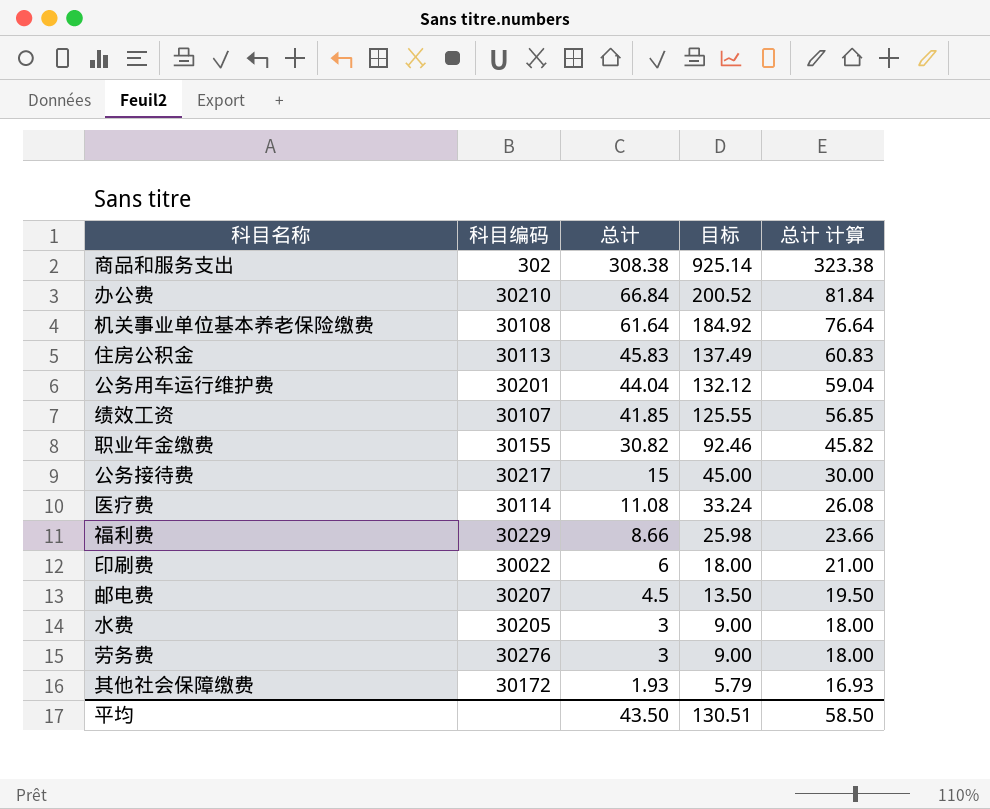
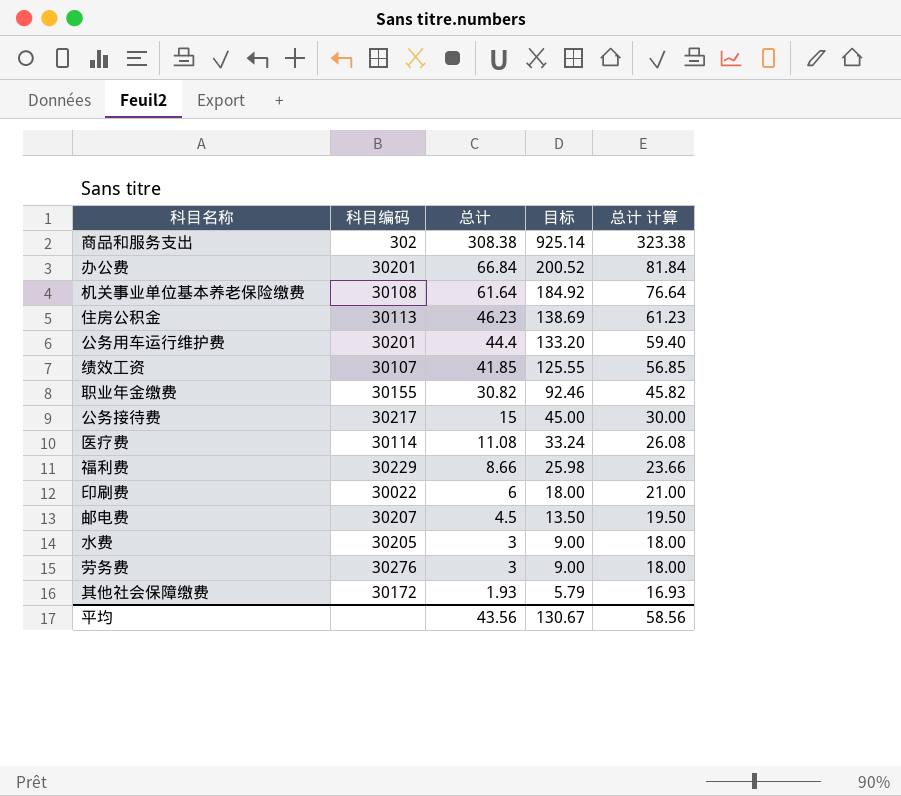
办公费 | 科目编码: 30210 -> 30201
住房公积金 | 总计: 45.83 -> 46.23
住房公积金 | 目标: 137.49 -> 138.69
住房公积金 | 总计 计算: 60.83 -> 61.23
公务用车运行维护费 | 总计: 44.04 -> 44.4
公务用车运行维护费 | 目标: 132.12 -> 133.20
公务用车运行维护费 | 总计 计算: 59.04 -> 59.40
平均 | 总计: 43.50 -> 43.56
平均 | 目标: 130.51 -> 130.67
平均 | 总计 计算: 58.50 -> 58.56

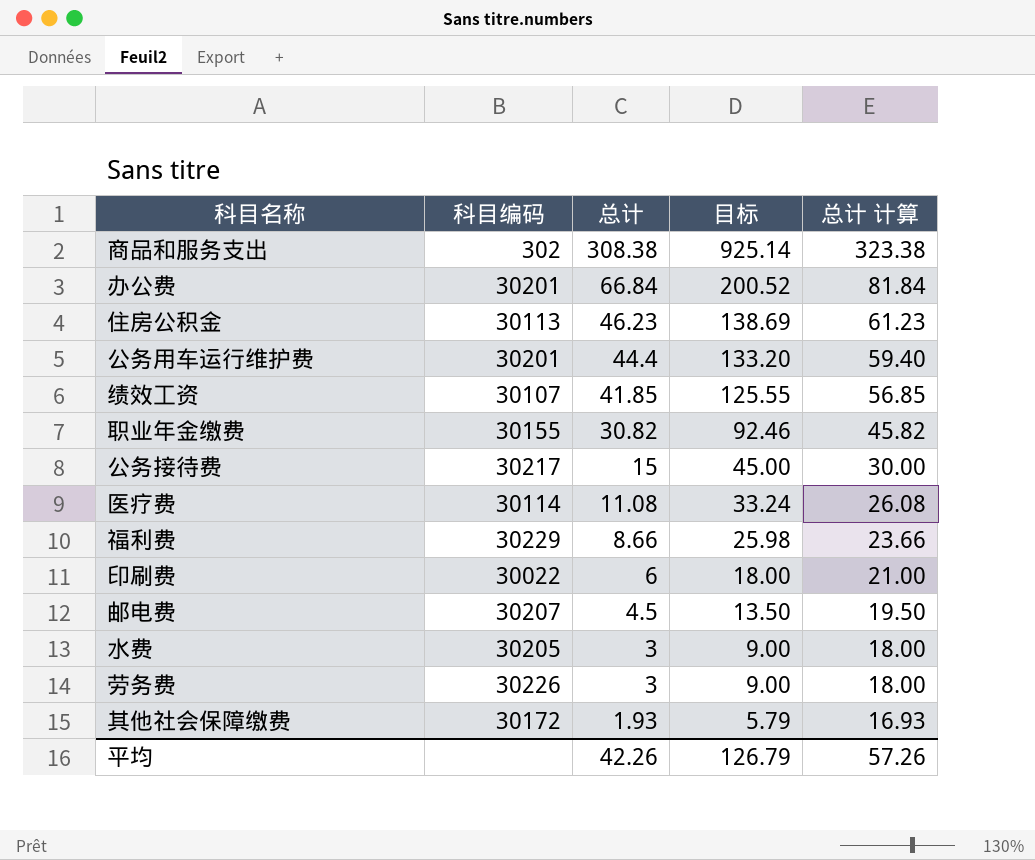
row 机关事业单位基本养老保险缴费: 30108 | 61.64 | 184.92 | 76.64 -> none
劳务费 | 科目编码: 30276 -> 30226
平均 | 总计: 43.56 -> 42.26
平均 | 目标: 130.67 -> 126.79
平均 | 总计 计算: 58.56 -> 57.26

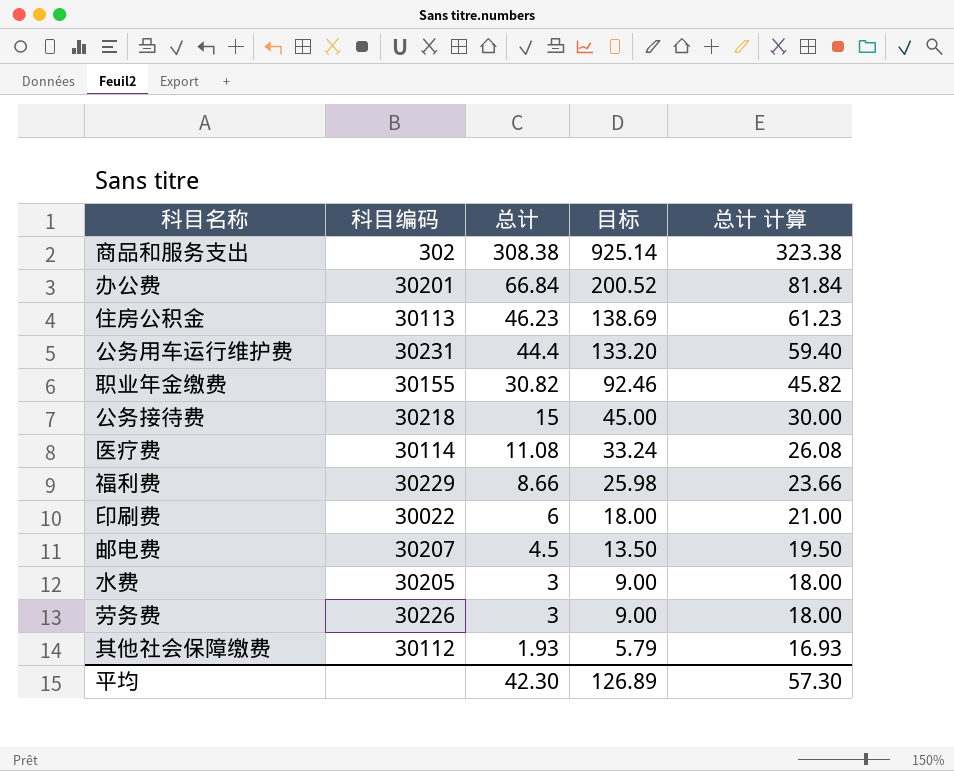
row 绩效工资: 30107 | 41.85 | 125.55 | 56.85 -> none
公务用车运行维护费 | 科目编码: 30201 -> 30231
公务接待费 | 科目编码: 30217 -> 30218
其他社会保障缴费 | 科目编码: 30172 -> 30112
平均 | 总计: 42.26 -> 42.30
平均 | 目标: 126.79 -> 126.89
平均 | 总计 计算: 57.26 -> 57.30

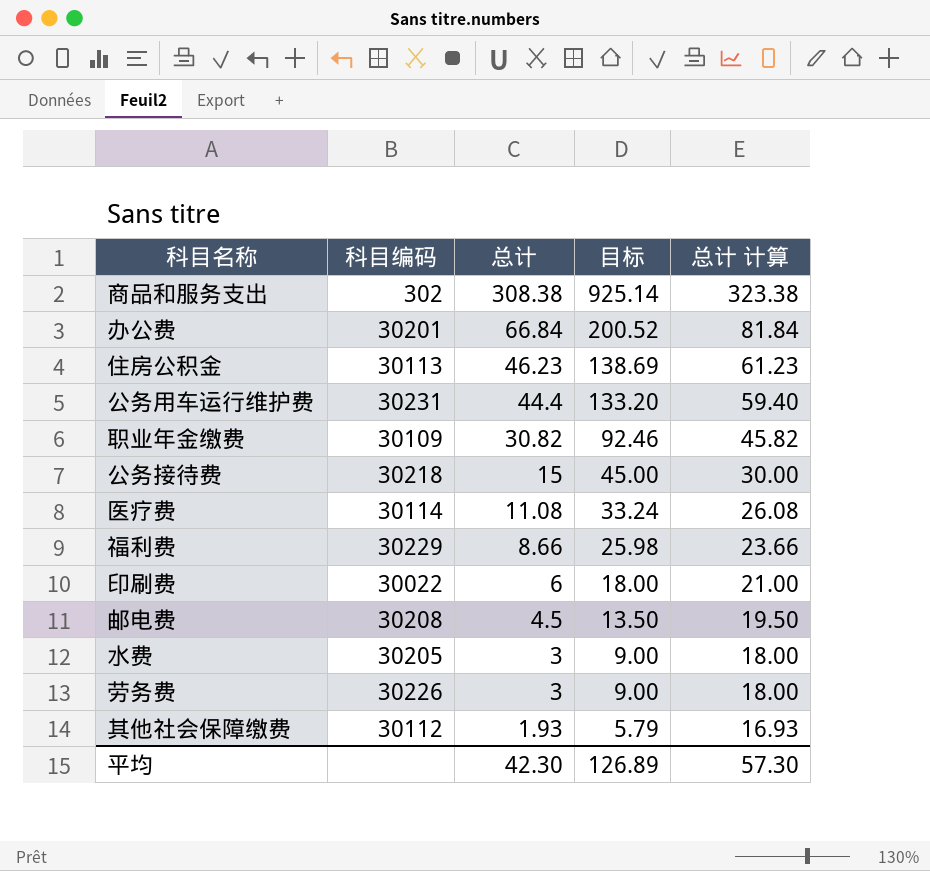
职业年金缴费 | 科目编码: 30155 -> 30109
邮电费 | 科目编码: 30207 -> 30208

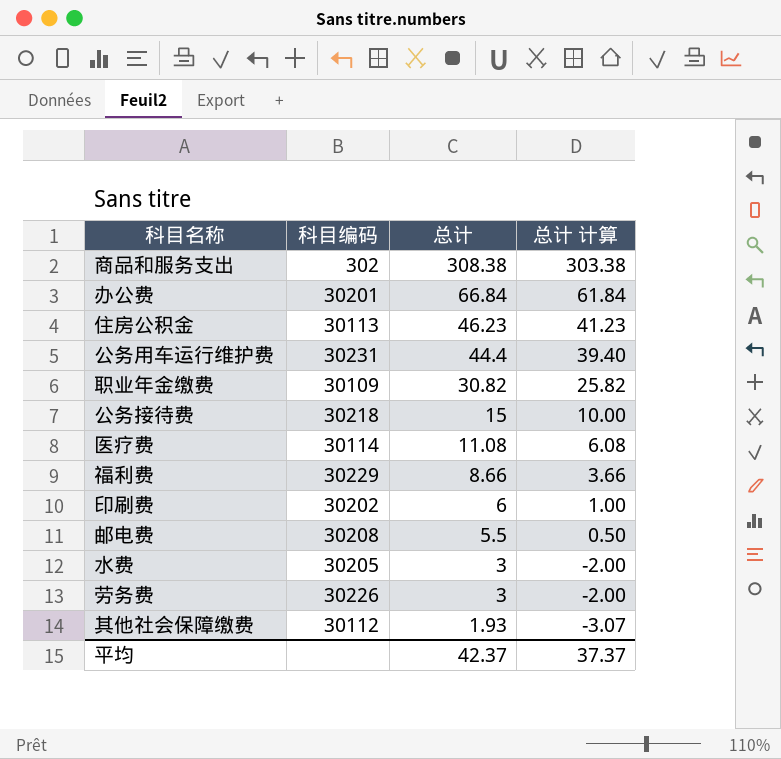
column 目标 | formula: [总计] * 3 -> none
column 总计 计算 | formula: [总计] + 15 -> [总计] - 5
印刷费 | 科目编码: 30022 -> 30202
邮电费 | 总计: 4.5 -> 5.5
平均 | 总计: 42.30 -> 42.37
平均 | 总计 计算: 57.30 -> 37.37

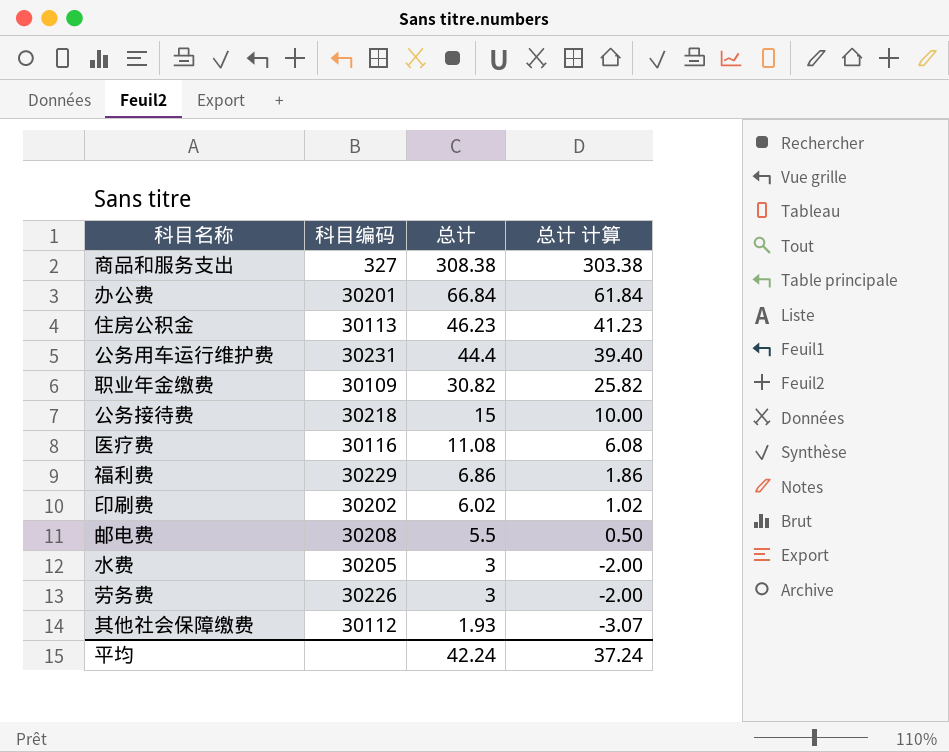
商品和服务支出 | 科目编码: 302 -> 327
医疗费 | 科目编码: 30114 -> 30116
福利费 | 总计: 8.66 -> 6.86
福利费 | 总计 计算: 3.66 -> 1.86
印刷费 | 总计: 6 -> 6.02
印刷费 | 总计 计算: 1.00 -> 1.02
平均 | 总计: 42.37 -> 42.24
平均 | 总计 计算: 37.37 -> 37.24

